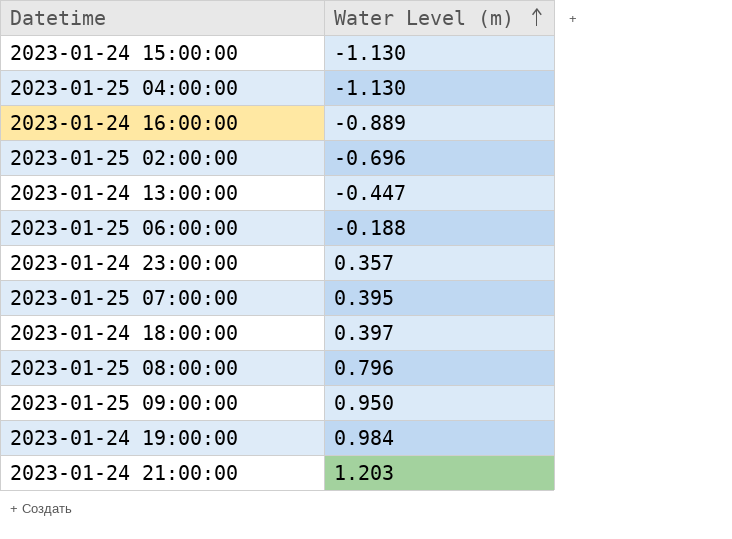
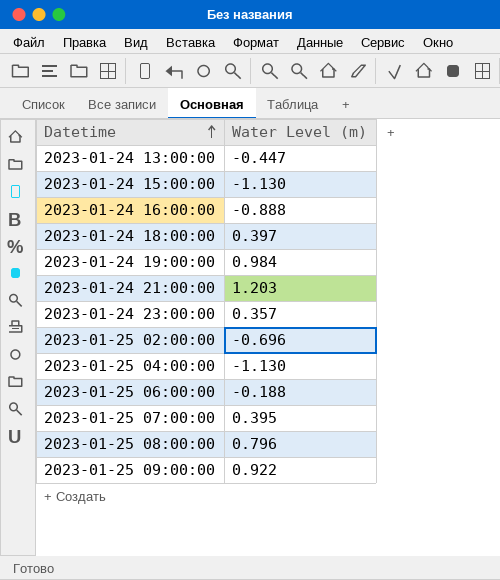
row order: Water Level (m) ascending -> Datetime ascending
2023-01-24 16:00:00 | Water Level (m): -0.889 -> -0.888
2023-01-25 09:00:00 | Water Level (m): 0.950 -> 0.922

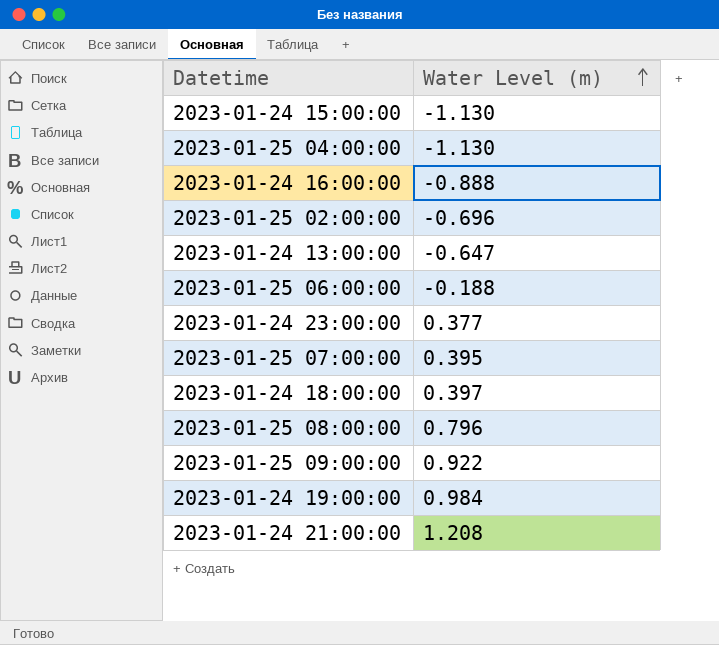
row order: Datetime ascending -> Water Level (m) ascending
2023-01-24 13:00:00 | Water Level (m): -0.447 -> -0.647
2023-01-24 23:00:00 | Water Level (m): 0.357 -> 0.377
2023-01-24 21:00:00 | Water Level (m): 1.203 -> 1.208

